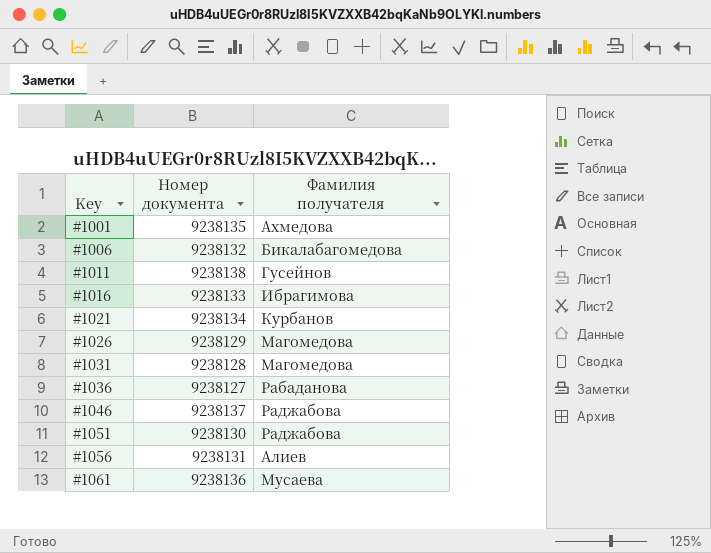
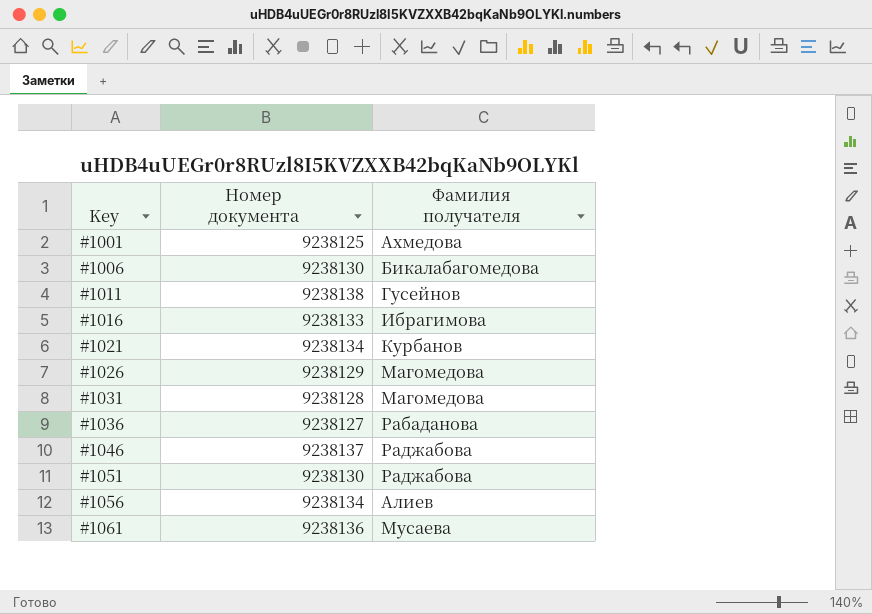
#1001 | Номер документа: 9238135 -> 9238125
#1006 | Номер документа: 9238132 -> 9238130
#1056 | Номер документа: 9238131 -> 9238134

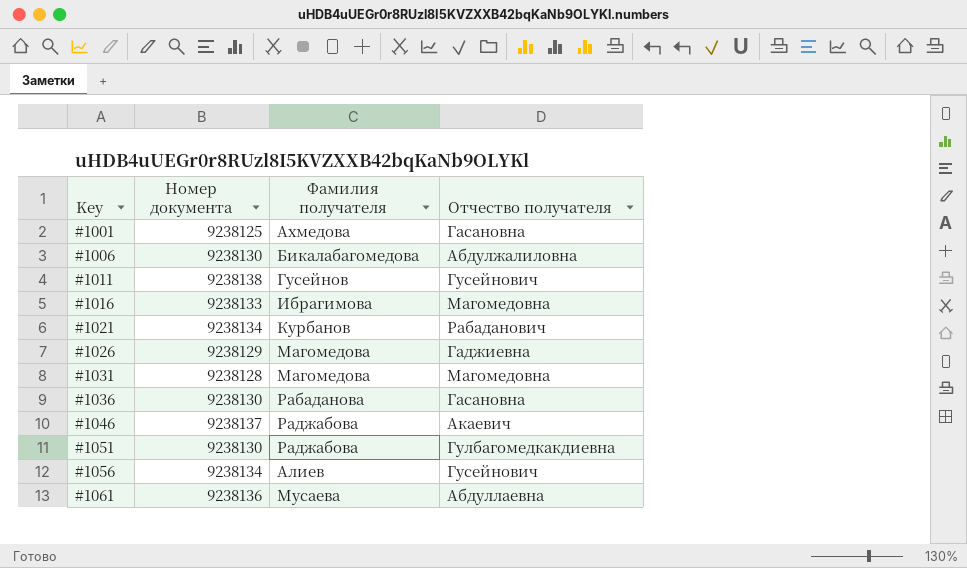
column Отчество получателя | position: none -> 4
#1036 | Номер документа: 9238127 -> 9238130

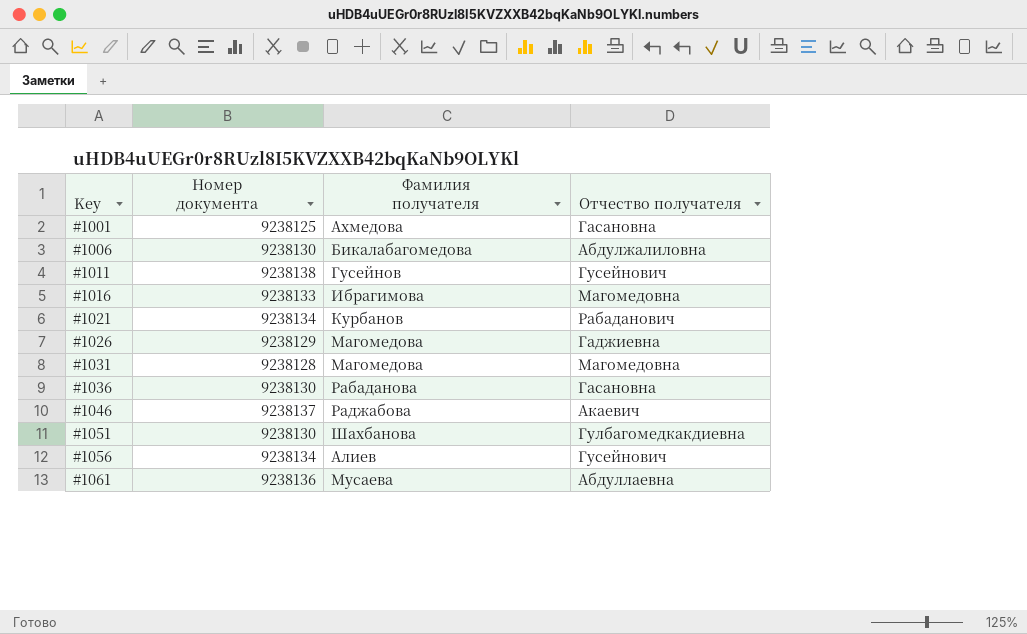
#1051 | Фамилия получателя: Раджабова -> Шахбанова

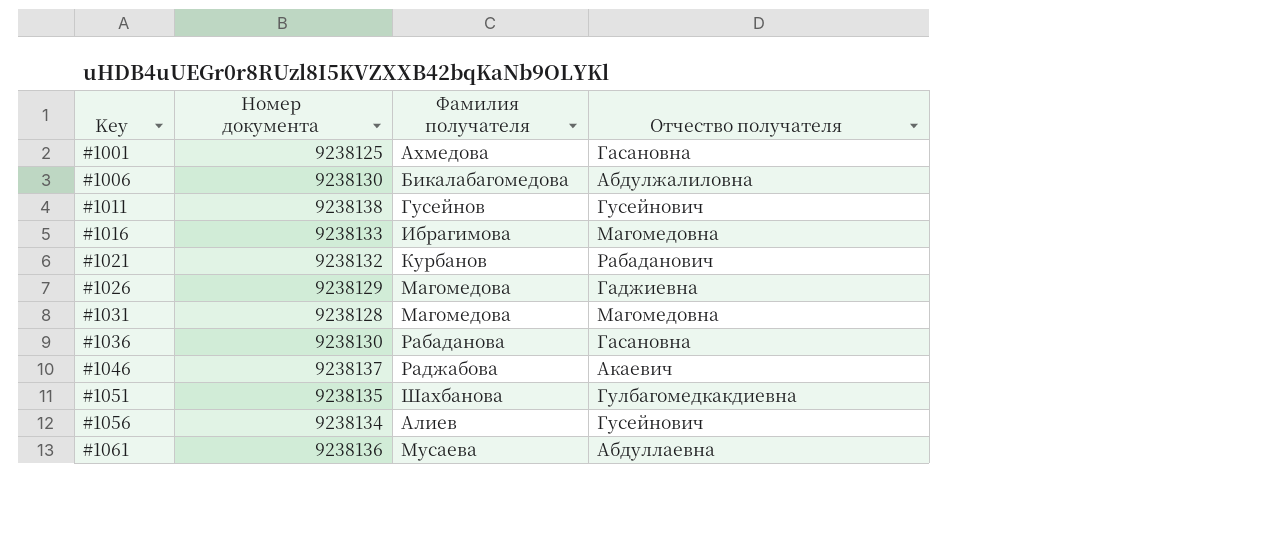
#1021 | Номер документа: 9238134 -> 9238132
#1051 | Номер документа: 9238130 -> 9238135

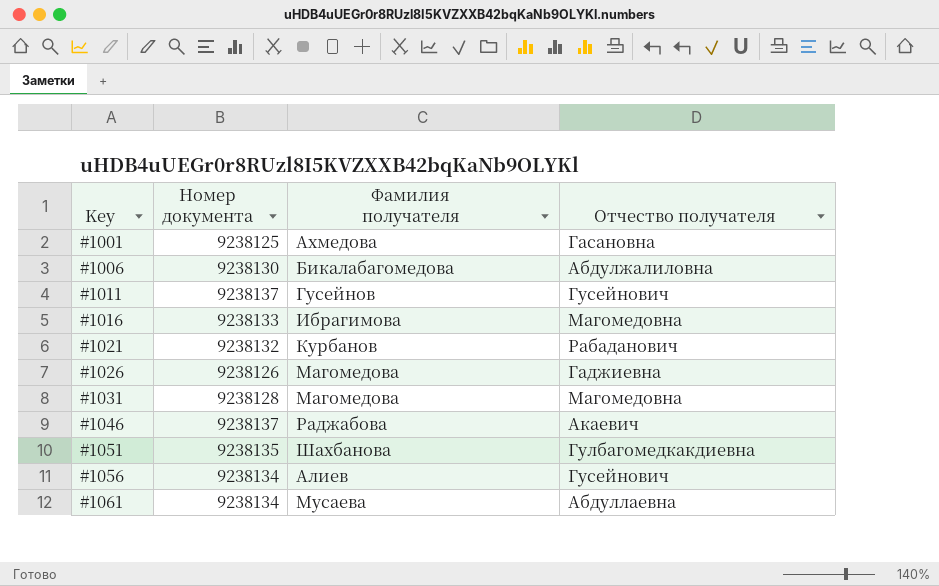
row #1036: 9238130 | Рабаданова | Гасановна -> none
#1011 | Номер документа: 9238138 -> 9238137
#1026 | Номер документа: 9238129 -> 9238126
#1061 | Номер документа: 9238136 -> 9238134

